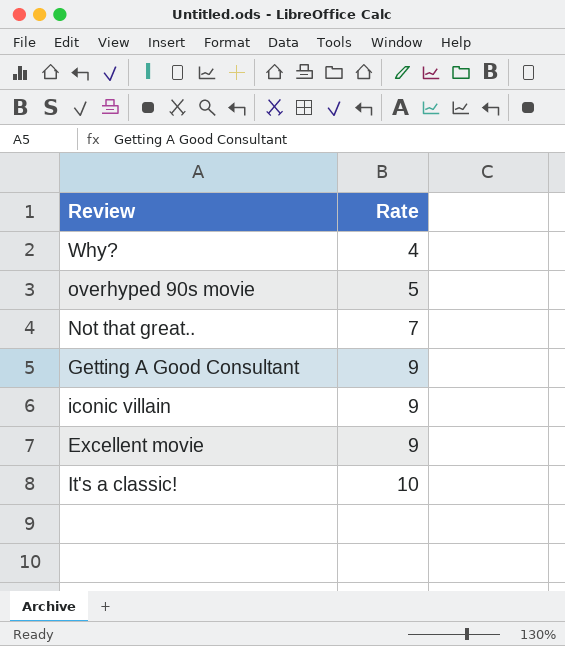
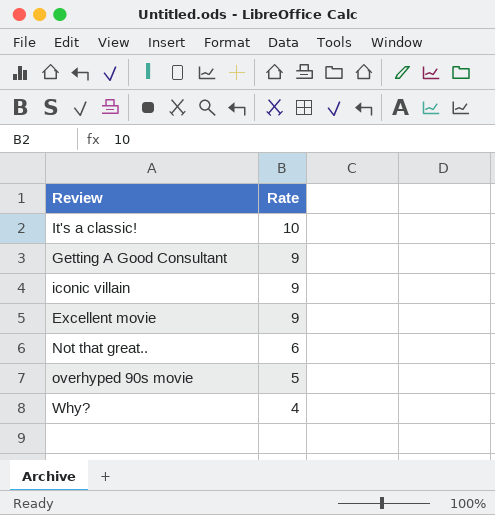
row order: Rate ascending -> Rate descending
Not that great.. | Rate: 7 -> 6

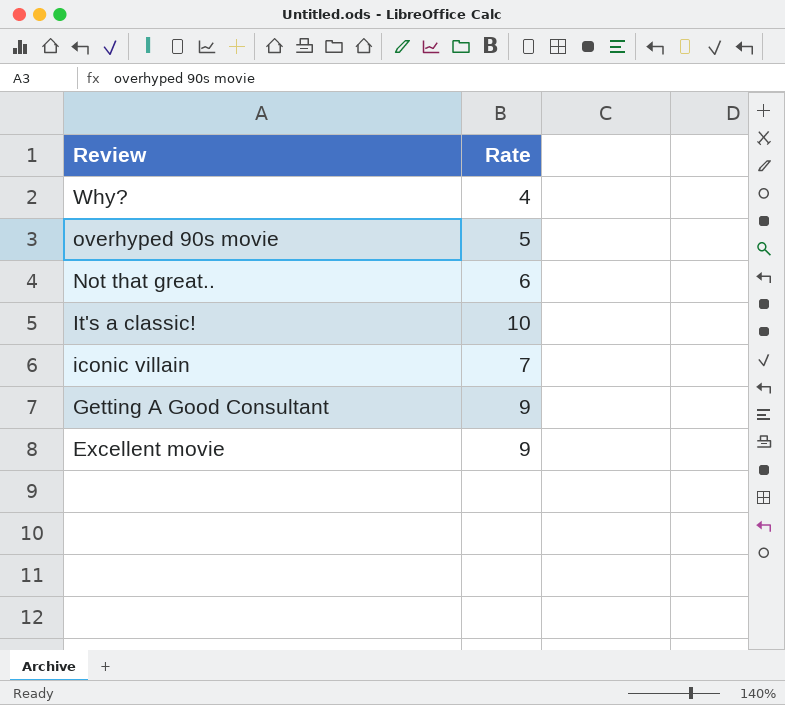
row order: Rate descending -> Review descending
iconic villain | Rate: 9 -> 7

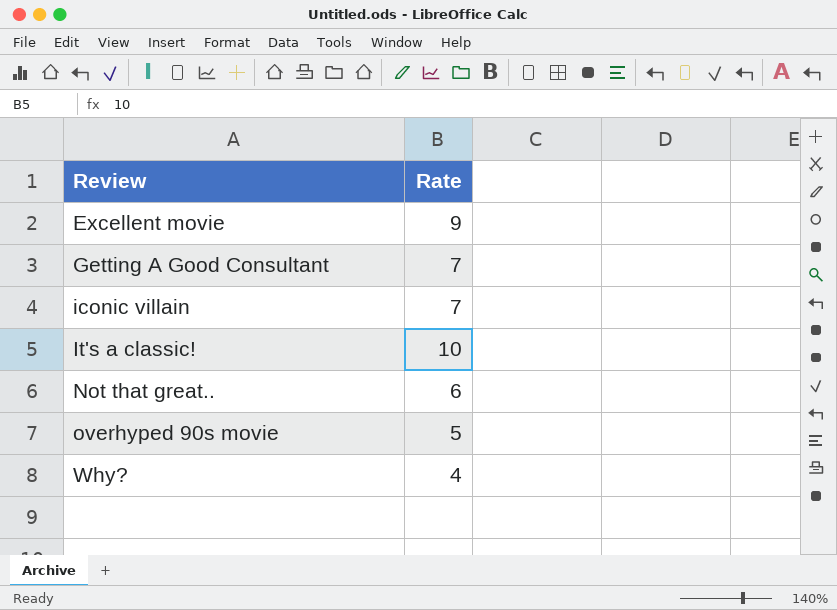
row order: Review descending -> Review ascending
Getting A Good Consultant | Rate: 9 -> 7

